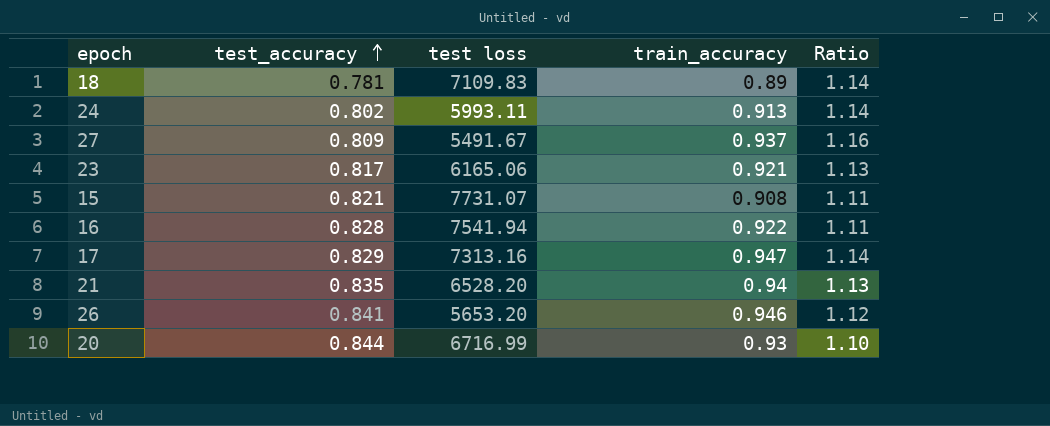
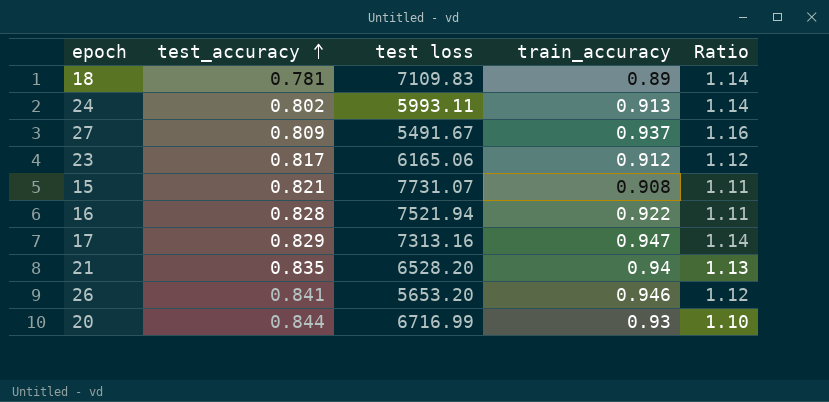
23 | train_accuracy: 0.921 -> 0.912
23 | Ratio: 1.13 -> 1.12
16 | test loss: 7541.94 -> 7521.94

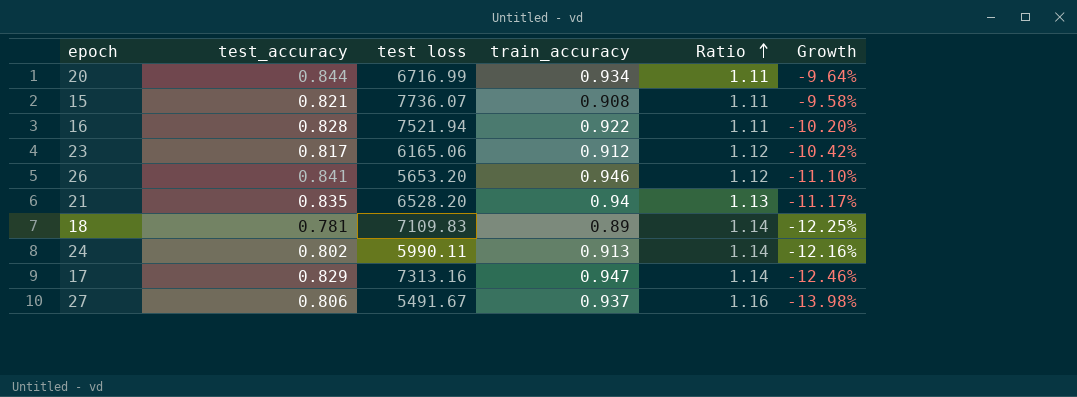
row order: test_accuracy ascending -> Ratio ascending
column Growth | formula: none -> ([test_accuracy] - [train_accuracy]) / [train_accuracy]
20 | train_accuracy: 0.93 -> 0.934
20 | Ratio: 1.10 -> 1.11
15 | test loss: 7731.07 -> 7736.07
24 | test loss: 5993.11 -> 5990.11
27 | test_accuracy: 0.809 -> 0.806

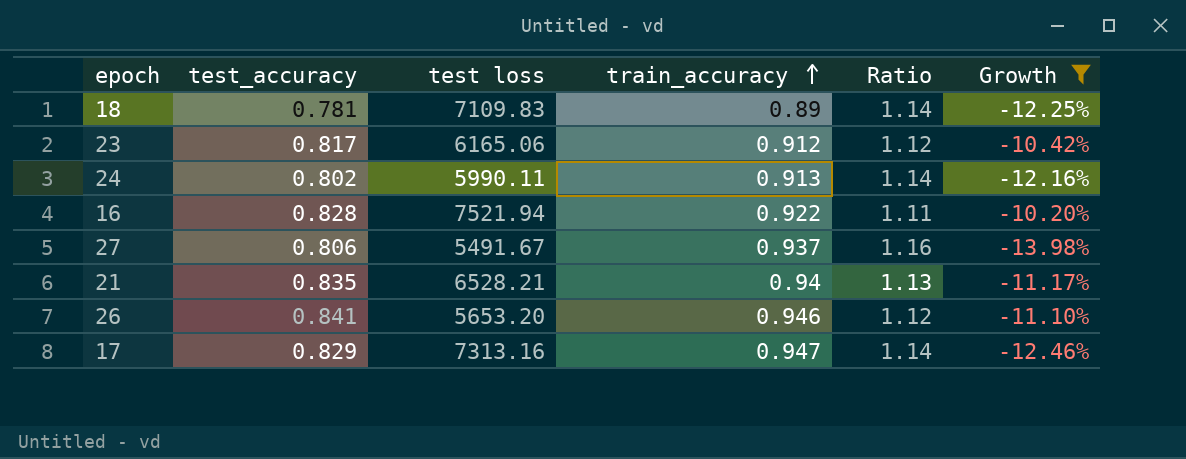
filter: none -> Growth <= -10.20%
row order: Ratio ascending -> train_accuracy ascending
21 | test loss: 6528.20 -> 6528.21

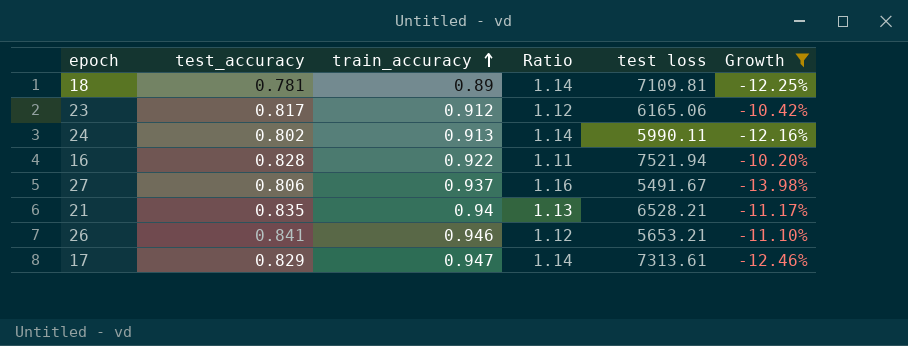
column test loss | position: 3 -> 5
18 | test loss: 7109.83 -> 7109.81
26 | test loss: 5653.20 -> 5653.21
17 | test loss: 7313.16 -> 7313.61

